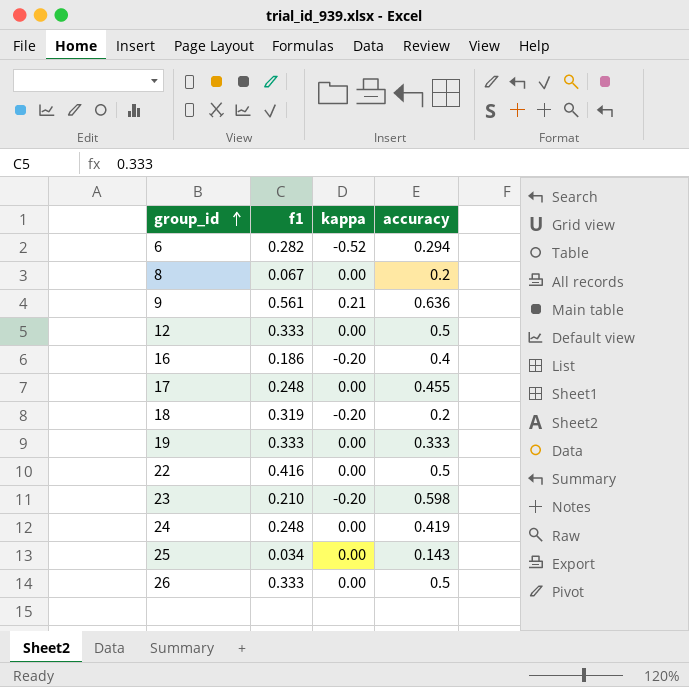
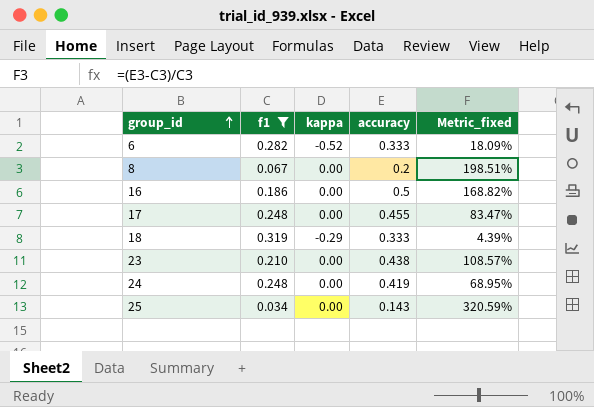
filter: none -> f1 <= 0.319
column Metric_fixed | formula: none -> ([accuracy] - [f1]) / [f1]
6 | accuracy: 0.294 -> 0.333
16 | kappa: -0.20 -> 0.00
16 | accuracy: 0.4 -> 0.5
18 | kappa: -0.20 -> -0.29
18 | accuracy: 0.2 -> 0.333
23 | kappa: -0.20 -> 0.00
23 | accuracy: 0.598 -> 0.438

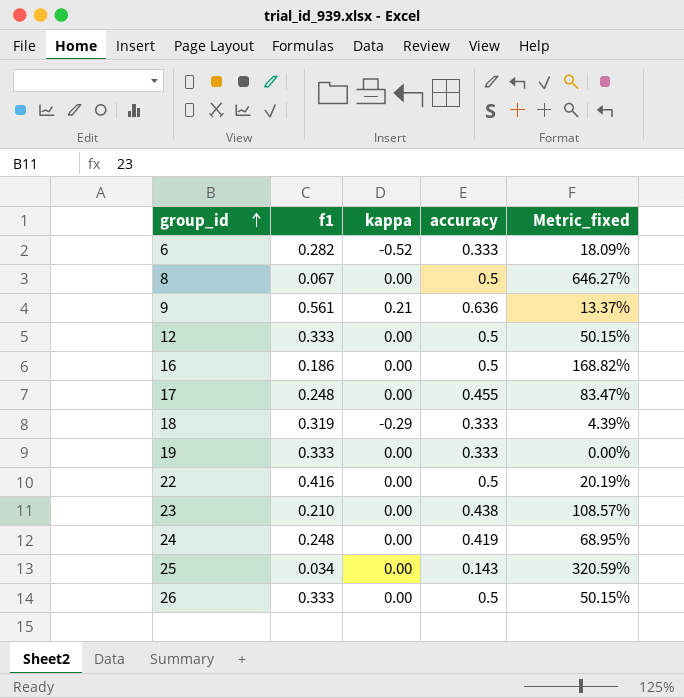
filter: f1 <= 0.319 -> none
8 | accuracy: 0.2 -> 0.5
8 | Metric_fixed: 198.51% -> 646.27%

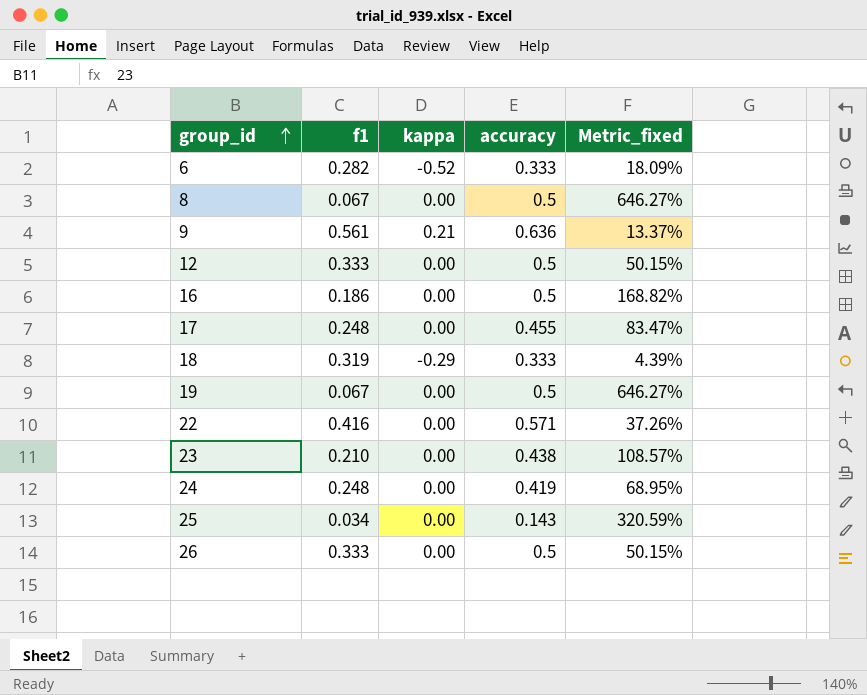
19 | f1: 0.333 -> 0.067
19 | accuracy: 0.333 -> 0.5
19 | Metric_fixed: 0.00% -> 646.27%
22 | accuracy: 0.5 -> 0.571
22 | Metric_fixed: 20.19% -> 37.26%

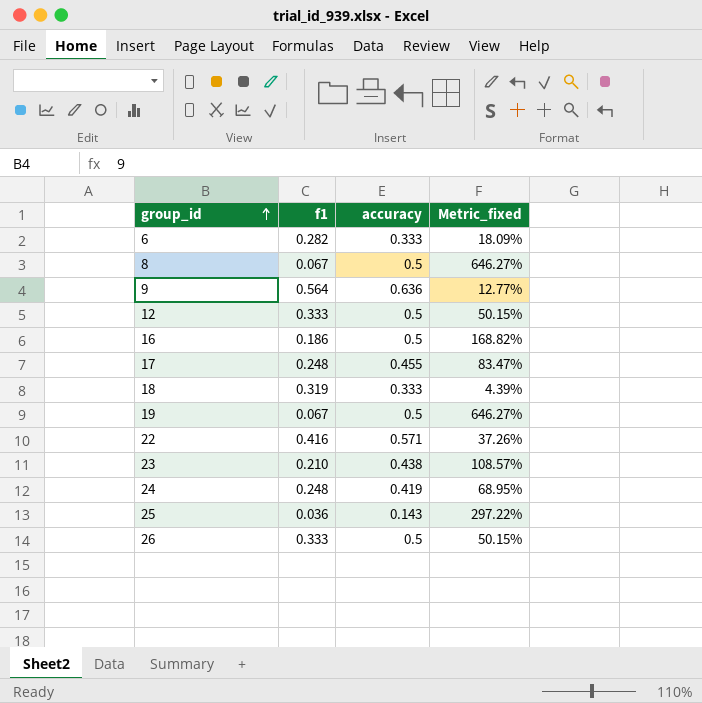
column kappa | position: 3 -> none
9 | f1: 0.561 -> 0.564
9 | Metric_fixed: 13.37% -> 12.77%
25 | f1: 0.034 -> 0.036
25 | Metric_fixed: 320.59% -> 297.22%

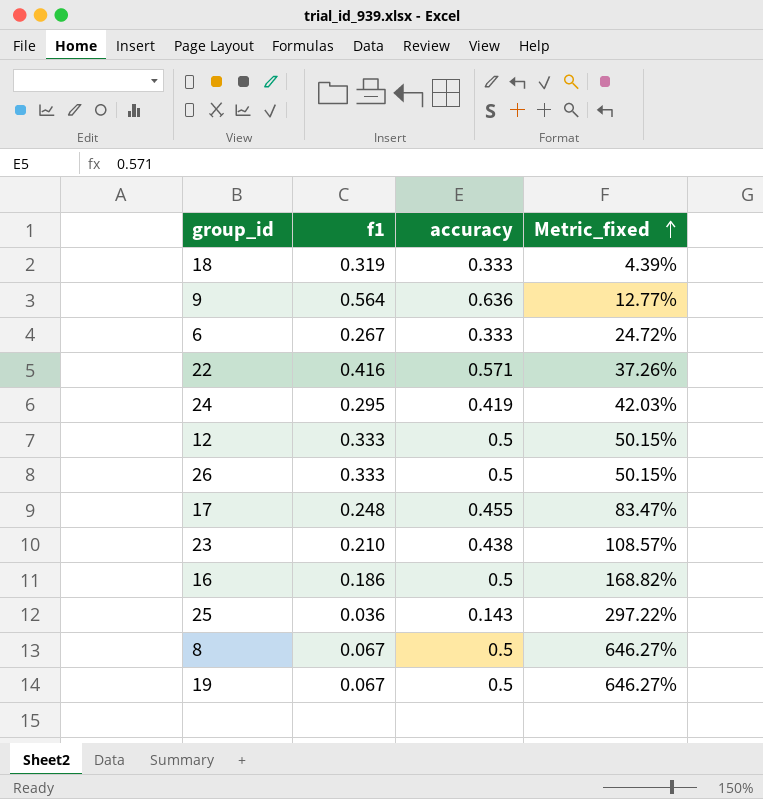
row order: group_id ascending -> Metric_fixed ascending
6 | f1: 0.282 -> 0.267
6 | Metric_fixed: 18.09% -> 24.72%
24 | f1: 0.248 -> 0.295
24 | Metric_fixed: 68.95% -> 42.03%

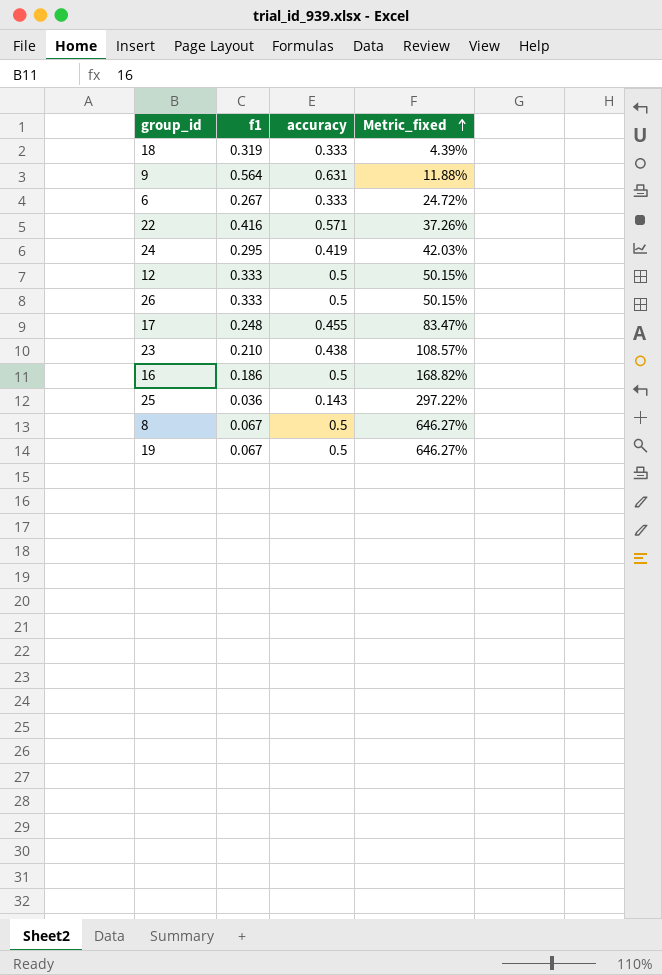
9 | accuracy: 0.636 -> 0.631
9 | Metric_fixed: 12.77% -> 11.88%

